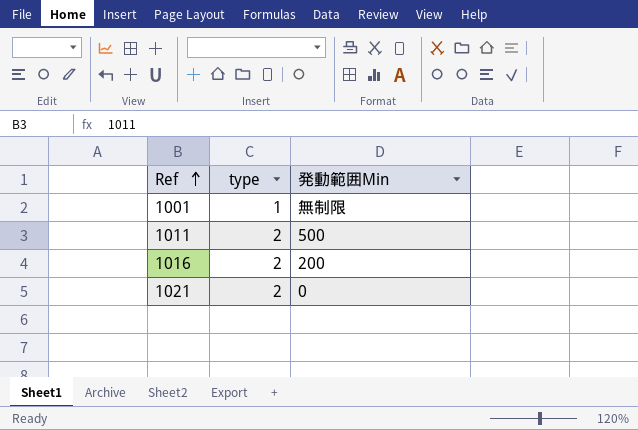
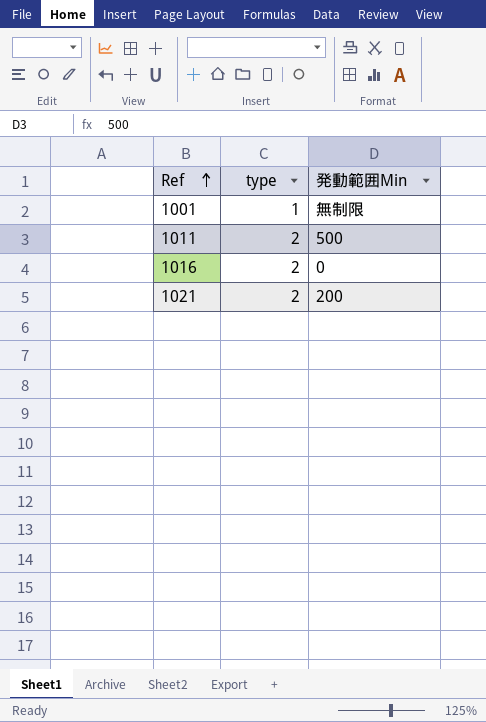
1016 | 発動範囲Min: 200 -> 0
1021 | 発動範囲Min: 0 -> 200

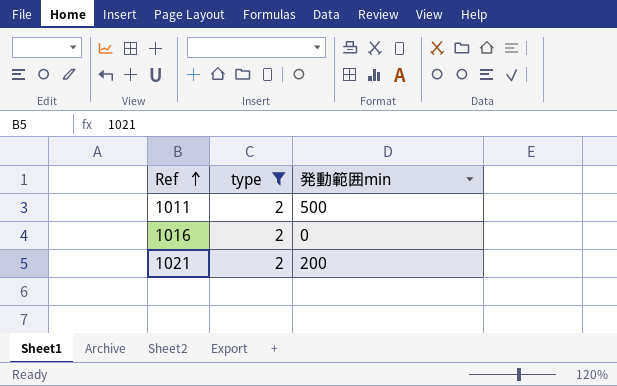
filter: none -> type = 2
column name: 発動範囲Min -> 発動範囲min

